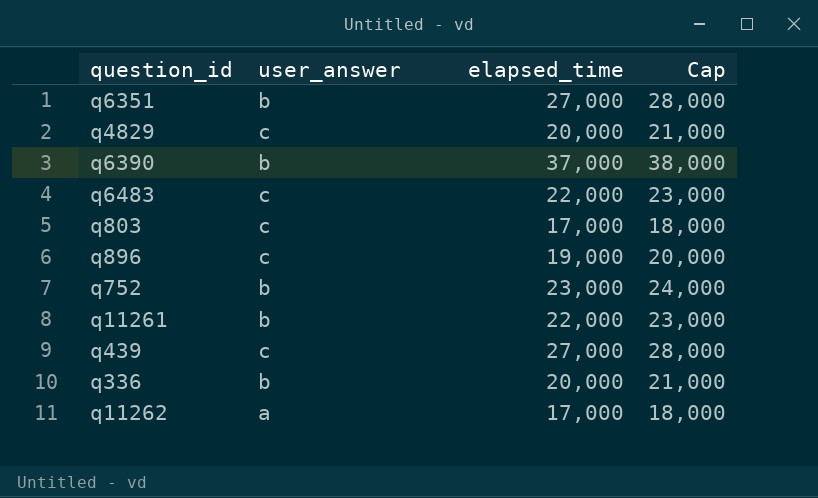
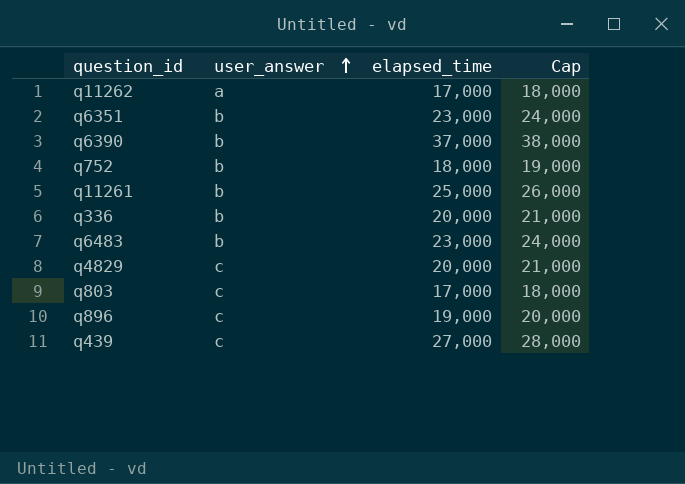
row order: none -> user_answer ascending
q6351 | elapsed_time: 27,000 -> 23,000
q6351 | Cap: 28,000 -> 24,000
q752 | elapsed_time: 23,000 -> 18,000
q752 | Cap: 24,000 -> 19,000
q11261 | elapsed_time: 22,000 -> 25,000
q11261 | Cap: 23,000 -> 26,000
q6483 | user_answer: c -> b
q6483 | elapsed_time: 22,000 -> 23,000
q6483 | Cap: 23,000 -> 24,000

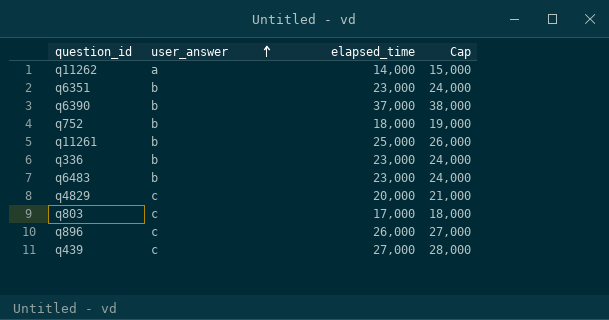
q11262 | elapsed_time: 17,000 -> 14,000
q11262 | Cap: 18,000 -> 15,000
q336 | elapsed_time: 20,000 -> 23,000
q336 | Cap: 21,000 -> 24,000
q896 | elapsed_time: 19,000 -> 26,000
q896 | Cap: 20,000 -> 27,000

